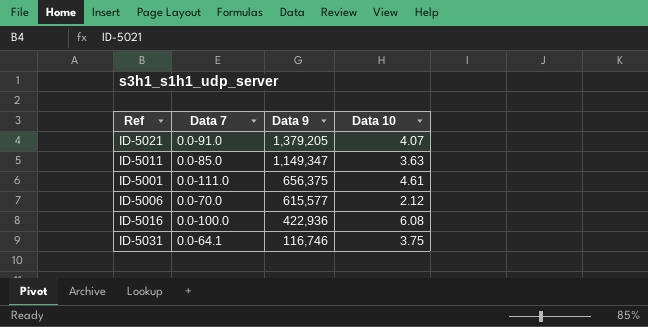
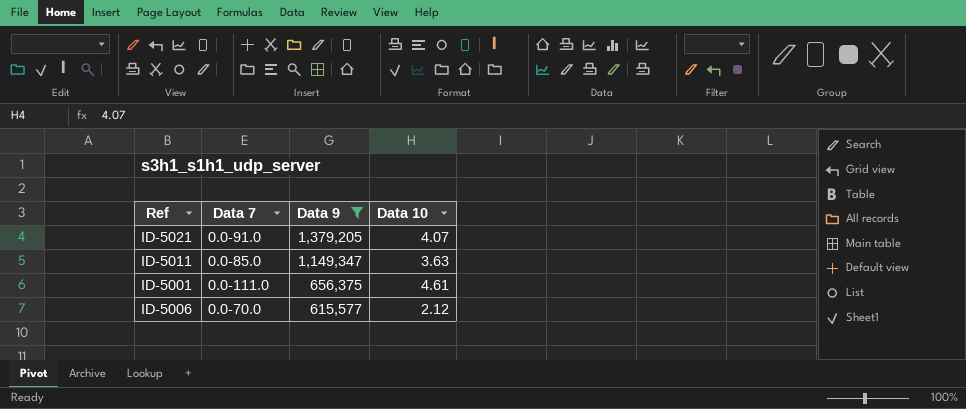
filter: none -> Data 9 >= 615,577

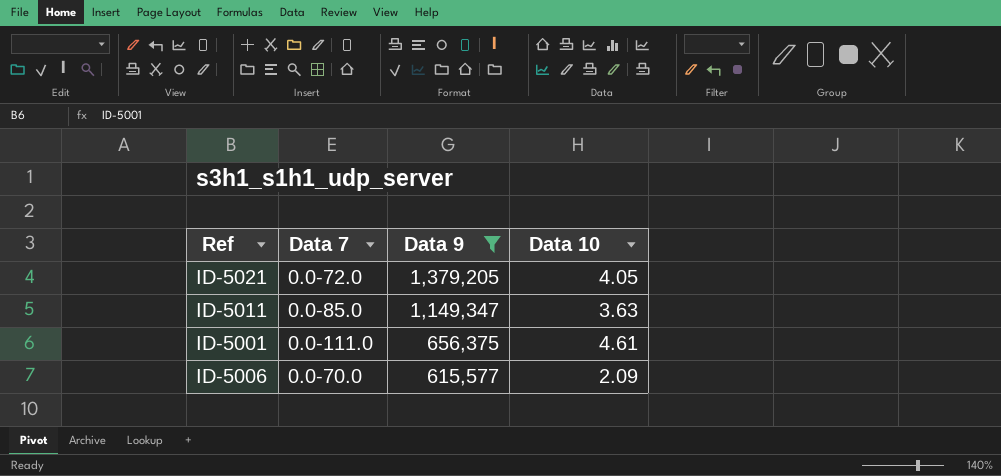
ID-5021 | Data 7: 0.0-91.0 -> 0.0-72.0
ID-5021 | Data 10: 4.07 -> 4.05
ID-5006 | Data 10: 2.12 -> 2.09

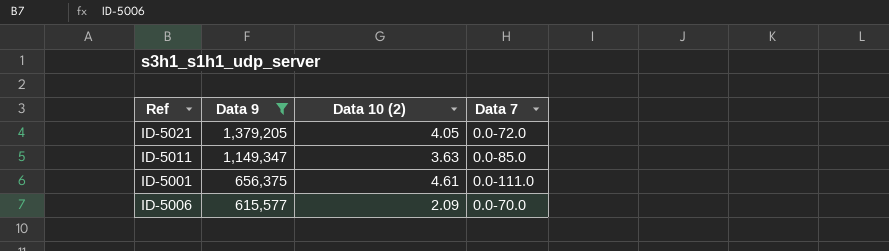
column name: Data 10 -> Data 10 (2)
column Data 7 | position: 2 -> 4

